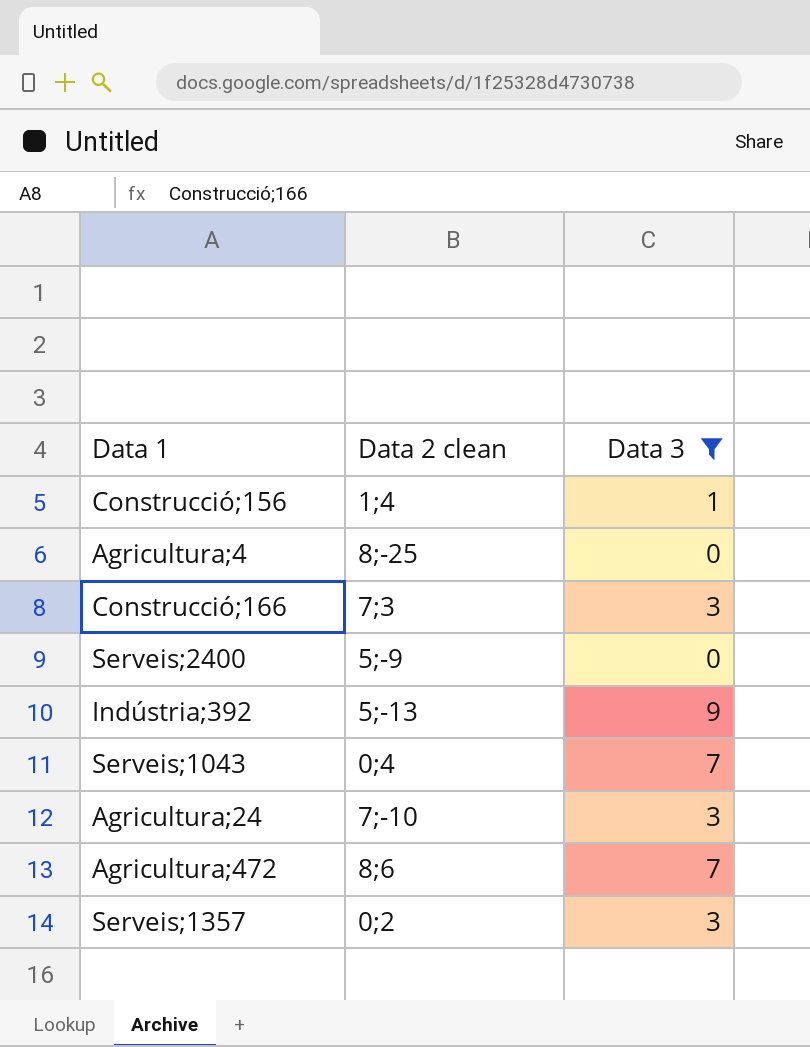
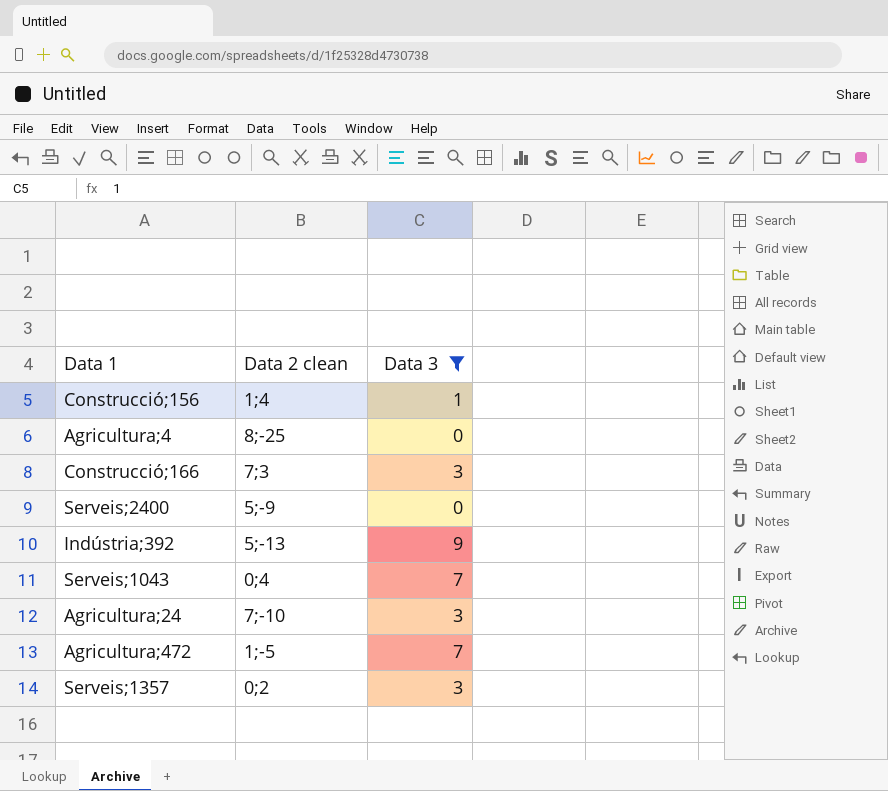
Agricultura;472 | Data 2 clean: 8;6 -> 1;-5

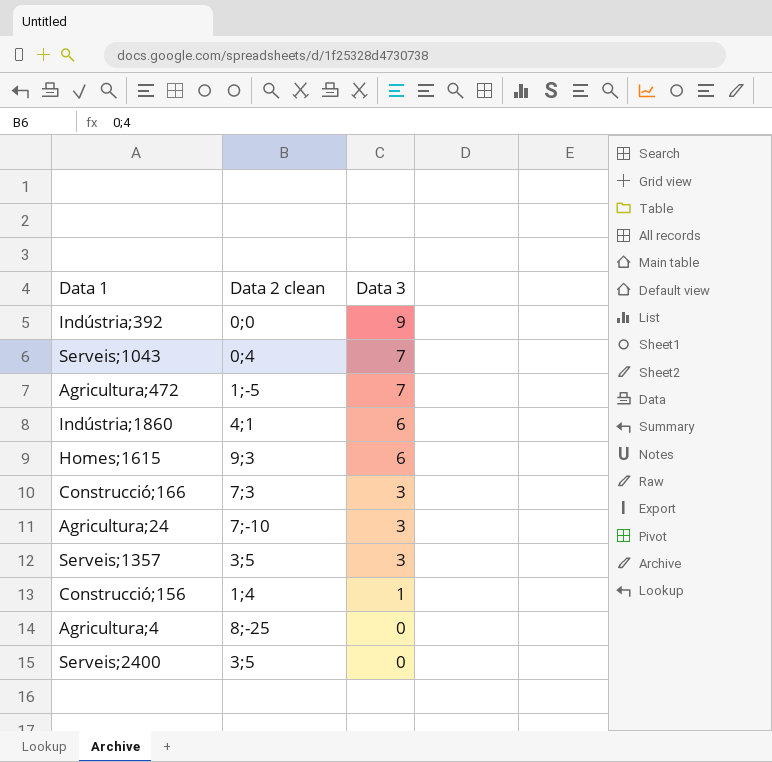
filter: Data 3 != 6 -> none
row order: none -> Data 3 descending
Indústria;392 | Data 2 clean: 5;-13 -> 0;0
Serveis;1357 | Data 2 clean: 0;2 -> 3;5
Serveis;2400 | Data 2 clean: 5;-9 -> 3;5

